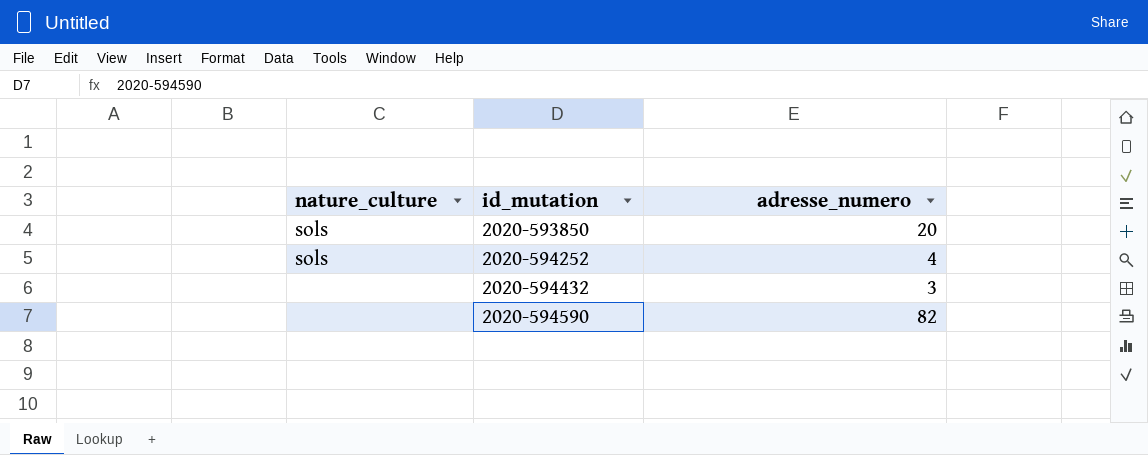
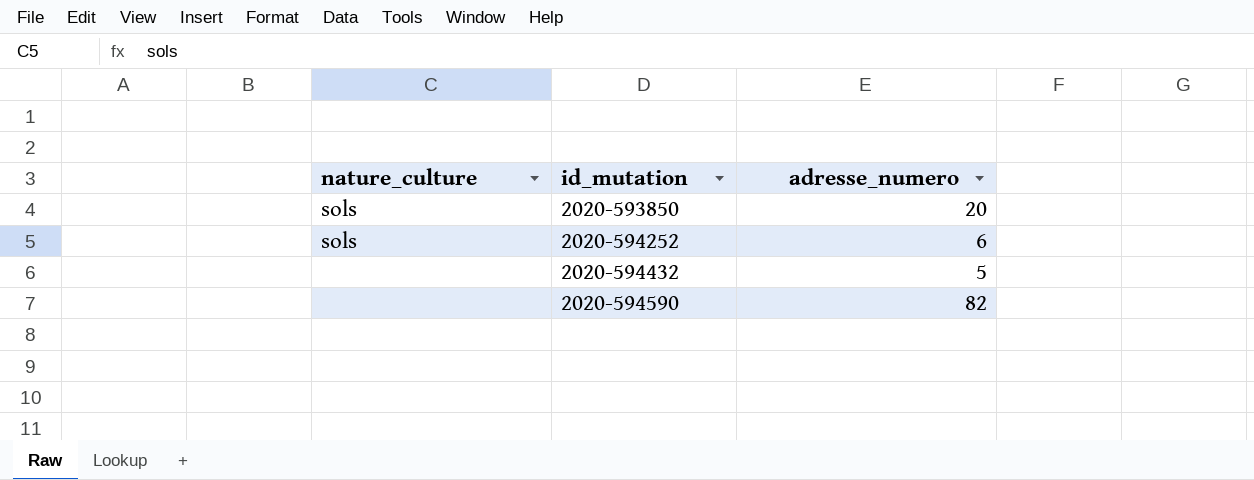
2020-594252 | adresse_numero: 4 -> 6
2020-594432 | adresse_numero: 3 -> 5

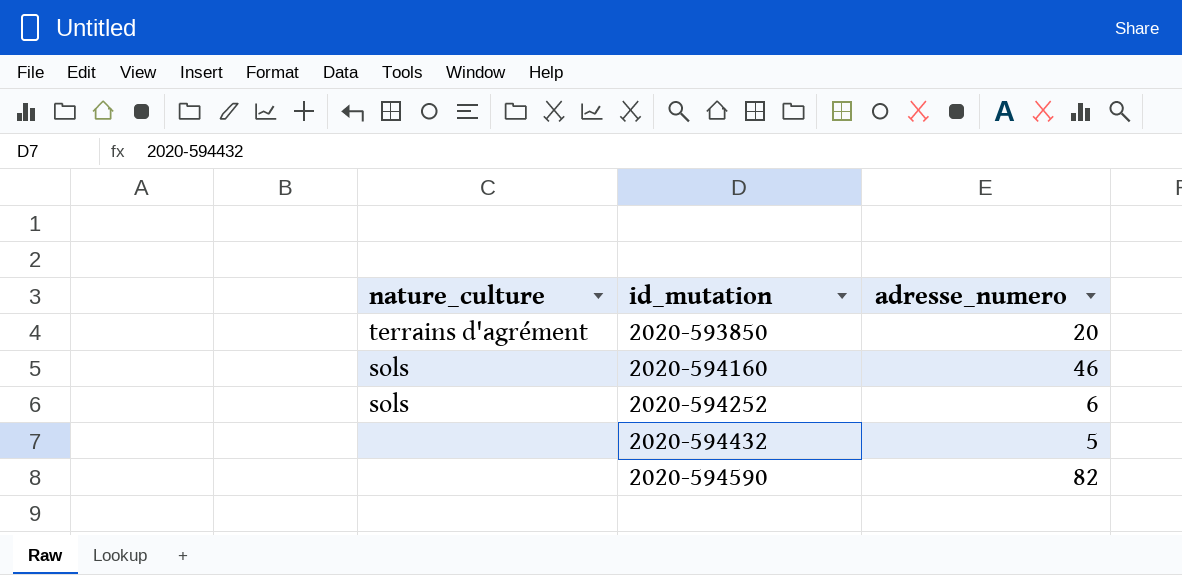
2020-593850 | nature_culture: sols -> terrains d'agrément
row 2020-594160: none -> sols | 46

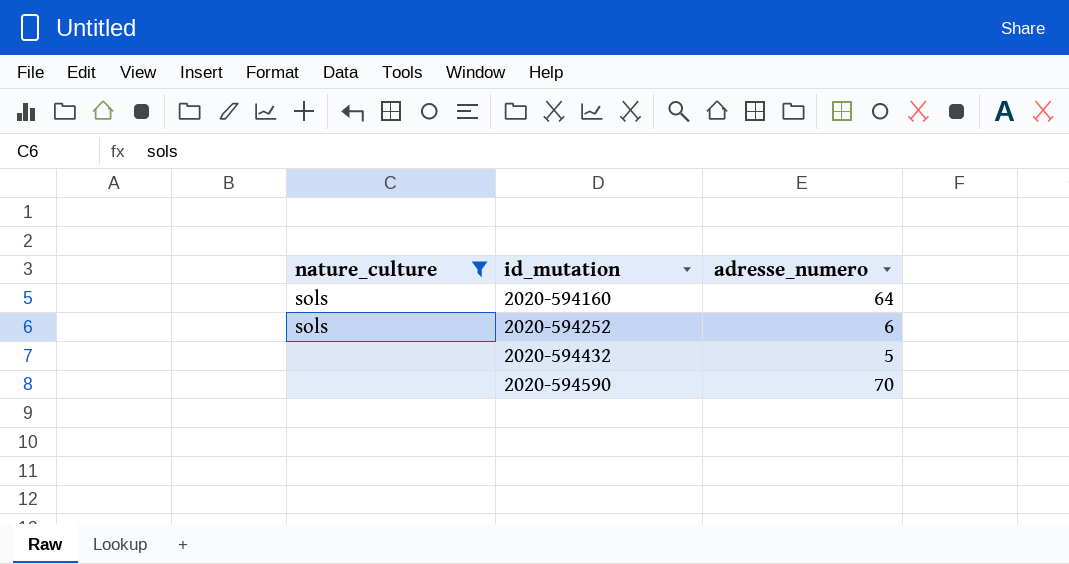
filter: none -> nature_culture != terrains d'agrément
2020-594160 | adresse_numero: 46 -> 64
2020-594590 | adresse_numero: 82 -> 70

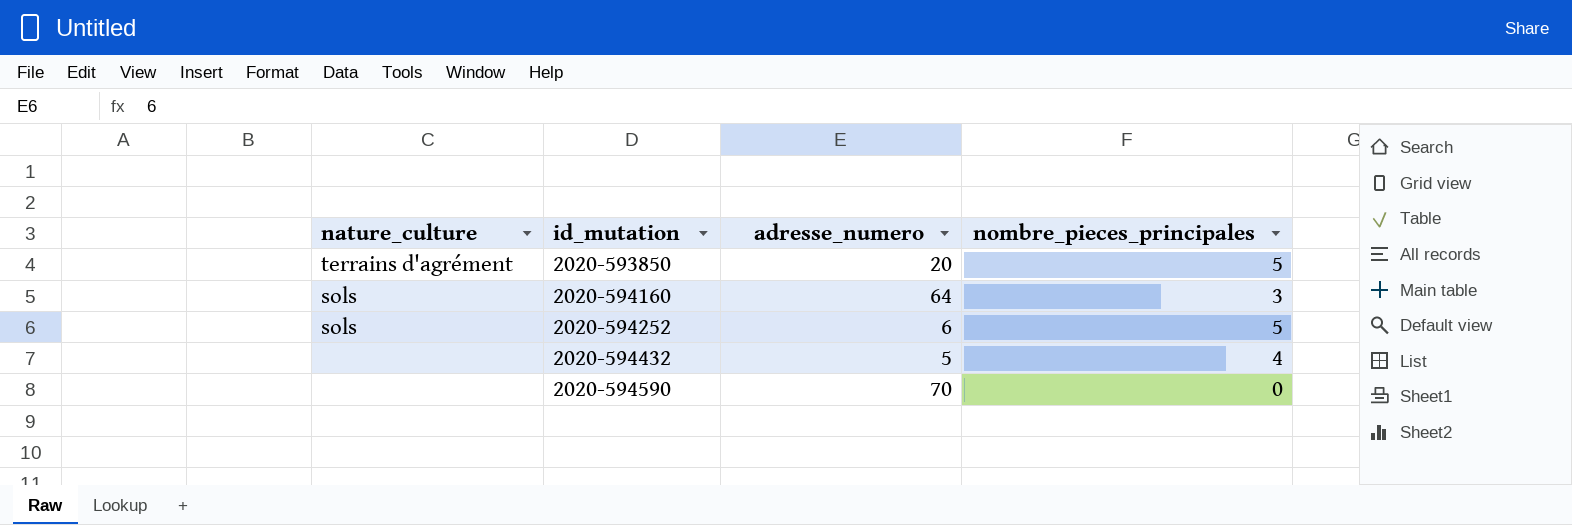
filter: nature_culture != terrains d'agrément -> none
column nombre_pieces_principales | position: none -> 4

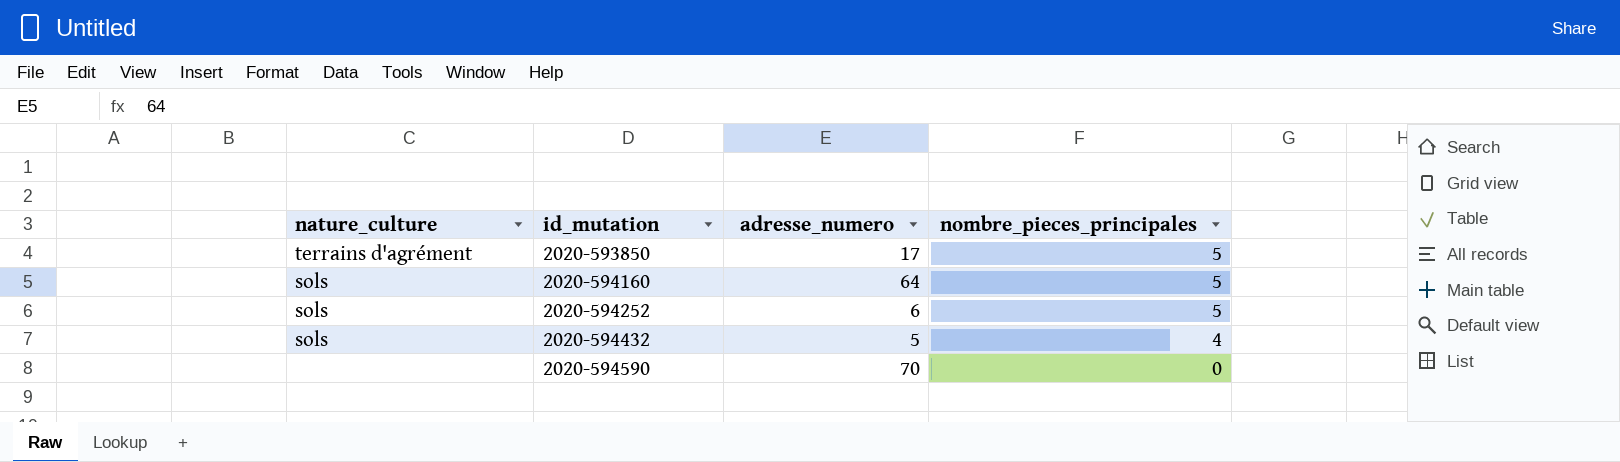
2020-593850 | adresse_numero: 20 -> 17
2020-594160 | nombre_pieces_principales: 3 -> 5
2020-594432 | nature_culture: none -> sols

